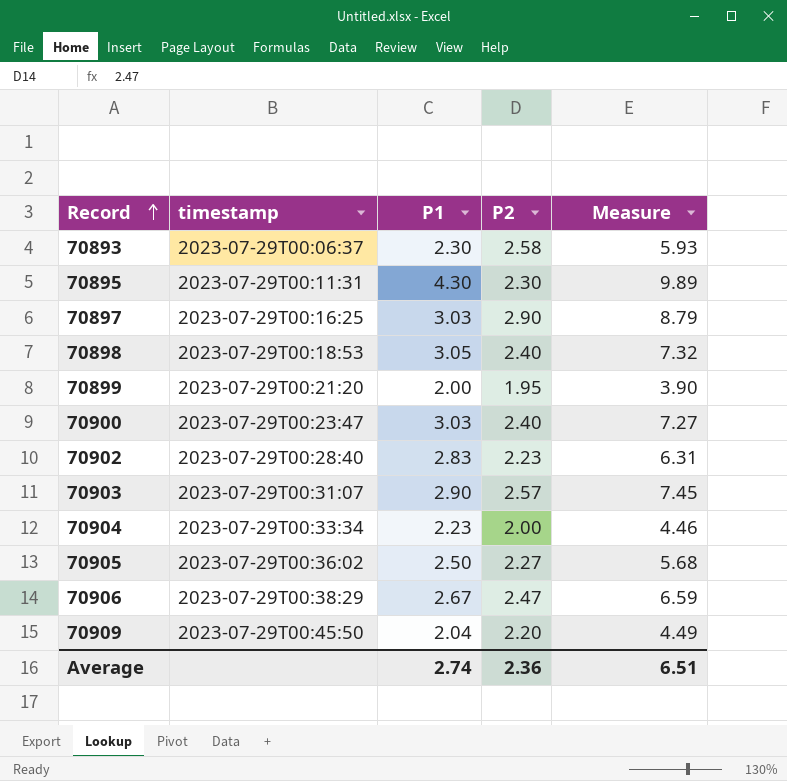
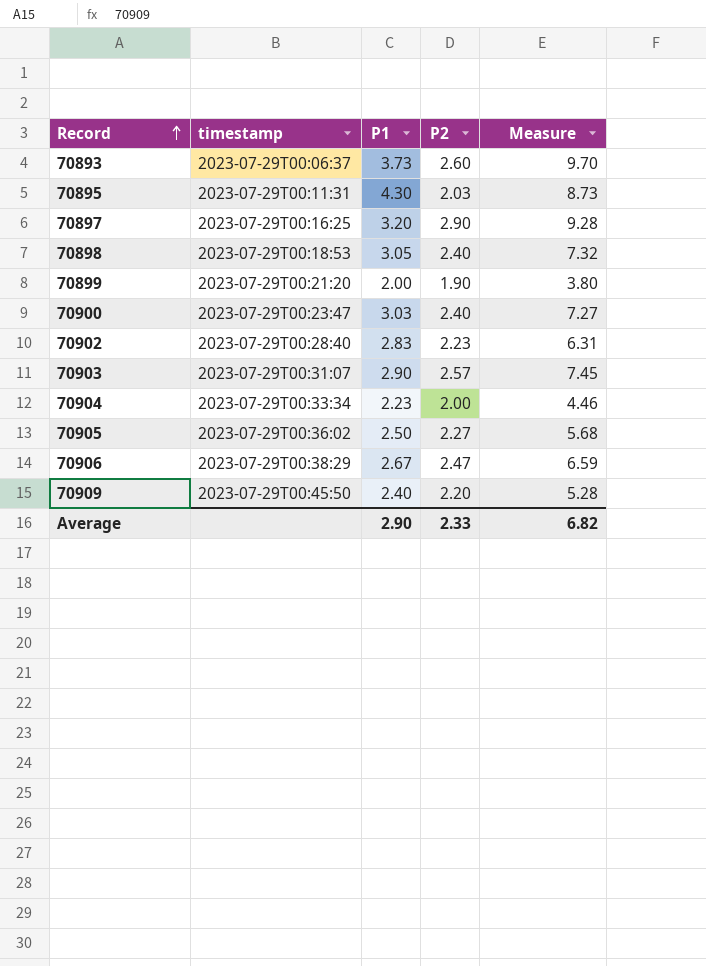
70893 | P1: 2.30 -> 3.73
70893 | P2: 2.58 -> 2.60
70893 | Measure: 5.93 -> 9.70
70895 | P2: 2.30 -> 2.03
70895 | Measure: 9.89 -> 8.73
70897 | P1: 3.03 -> 3.20
70897 | Measure: 8.79 -> 9.28
70899 | P2: 1.95 -> 1.90
70899 | Measure: 3.90 -> 3.80
70909 | P1: 2.04 -> 2.40
70909 | Measure: 4.49 -> 5.28
Average | P1: 2.74 -> 2.90
Average | P2: 2.36 -> 2.33
Average | Measure: 6.51 -> 6.82

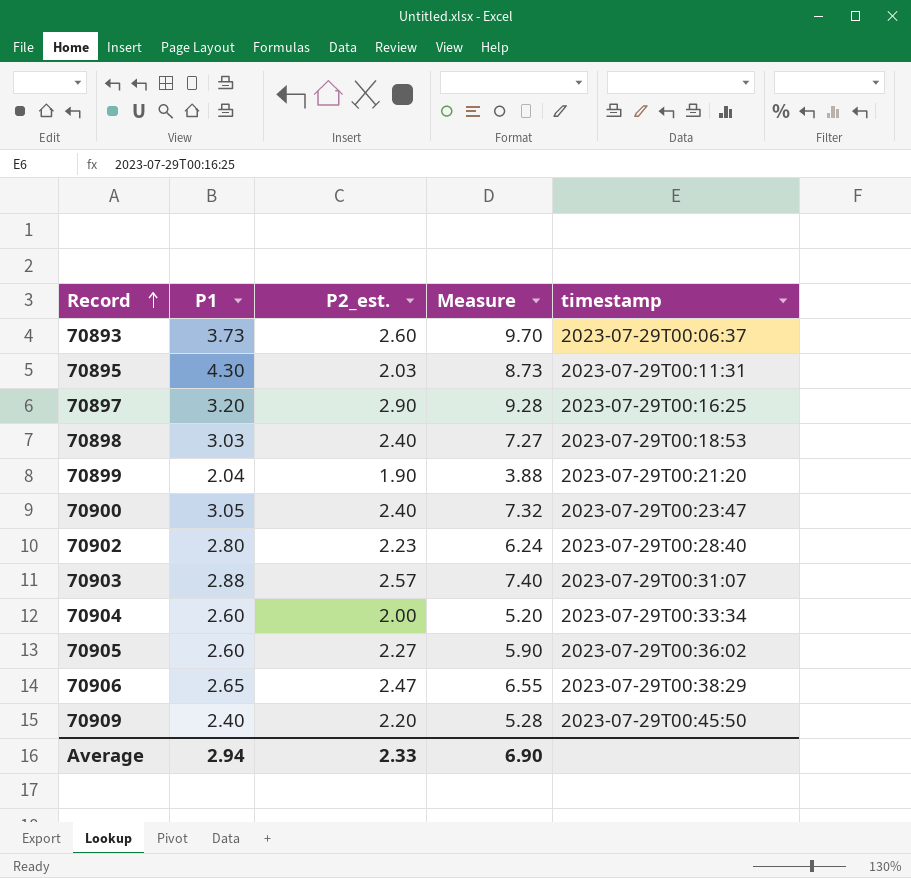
column name: P2 -> P2_est.
column timestamp | position: 2 -> 5
70898 | P1: 3.05 -> 3.03
70898 | Measure: 7.32 -> 7.27
70899 | P1: 2.00 -> 2.04
70899 | Measure: 3.80 -> 3.88
70900 | P1: 3.03 -> 3.05
70900 | Measure: 7.27 -> 7.32
70902 | P1: 2.83 -> 2.80
70902 | Measure: 6.31 -> 6.24
70903 | P1: 2.90 -> 2.88
70903 | Measure: 7.45 -> 7.40
70904 | P1: 2.23 -> 2.60
70904 | Measure: 4.46 -> 5.20
70905 | P1: 2.50 -> 2.60
70905 | Measure: 5.68 -> 5.90
70906 | P1: 2.67 -> 2.65
70906 | Measure: 6.59 -> 6.55
Average | P1: 2.90 -> 2.94
Average | Measure: 6.82 -> 6.90

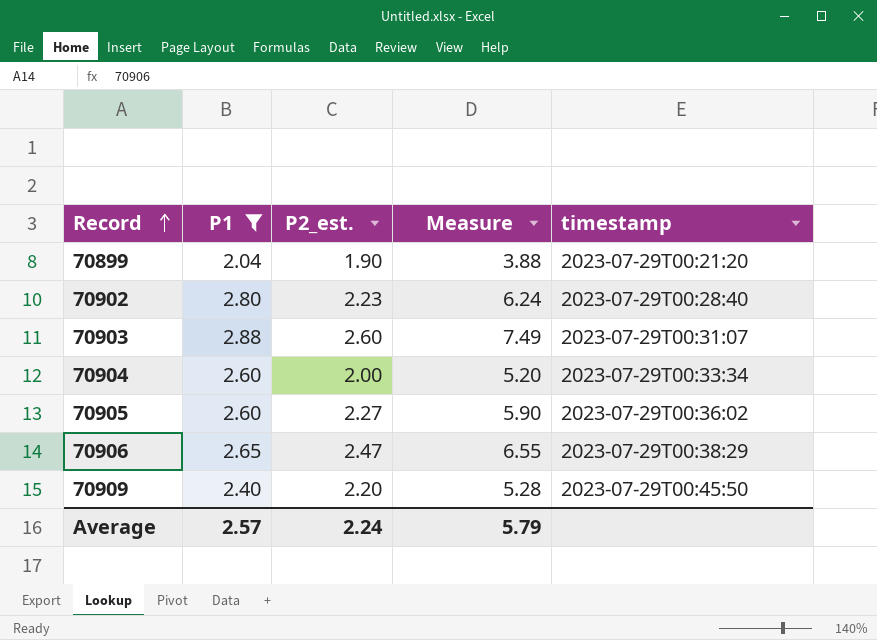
filter: none -> P1 <= 2.88
70903 | P2_est.: 2.57 -> 2.60
70903 | Measure: 7.40 -> 7.49
Average | P1: 2.94 -> 2.57
Average | P2_est.: 2.33 -> 2.24
Average | Measure: 6.90 -> 5.79

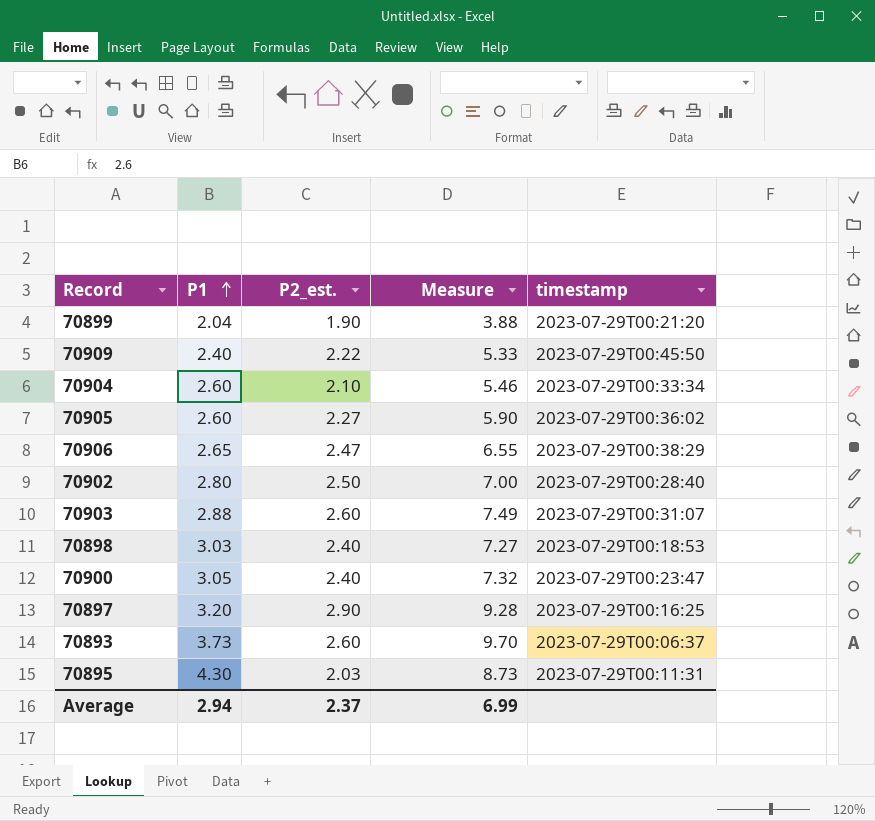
filter: P1 <= 2.88 -> none
row order: Record ascending -> P1 ascending
70909 | P2_est.: 2.20 -> 2.22
70909 | Measure: 5.28 -> 5.33
70904 | P2_est.: 2.00 -> 2.10
70904 | Measure: 5.20 -> 5.46
70902 | P2_est.: 2.23 -> 2.50
70902 | Measure: 6.24 -> 7.00
Average | P1: 2.57 -> 2.94
Average | P2_est.: 2.24 -> 2.37
Average | Measure: 5.79 -> 6.99

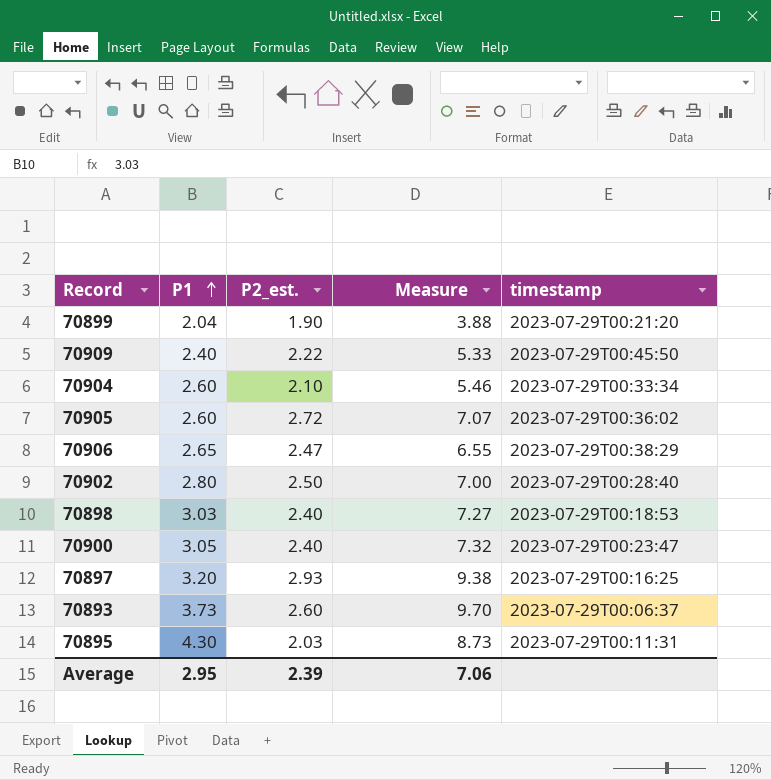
row 70903: 2.88 | 2.60 | 7.49 | 2023-07-29T00:31:07 -> none
70905 | P2_est.: 2.27 -> 2.72
70905 | Measure: 5.90 -> 7.07
70897 | P2_est.: 2.90 -> 2.93
70897 | Measure: 9.28 -> 9.38
Average | P1: 2.94 -> 2.95
Average | P2_est.: 2.37 -> 2.39
Average | Measure: 6.99 -> 7.06

